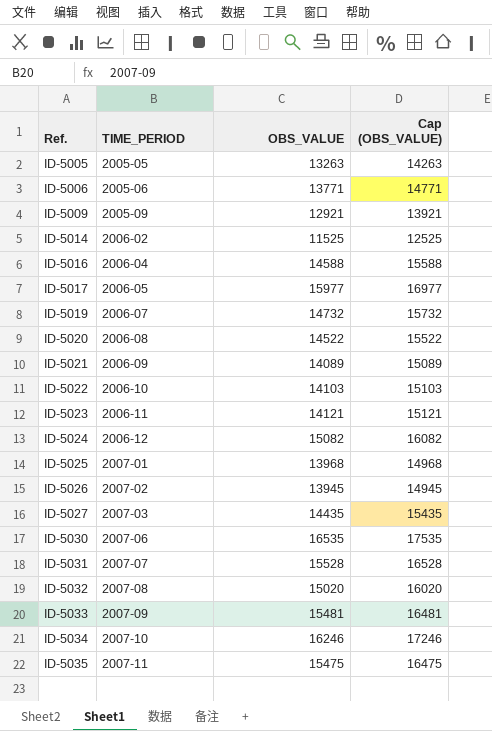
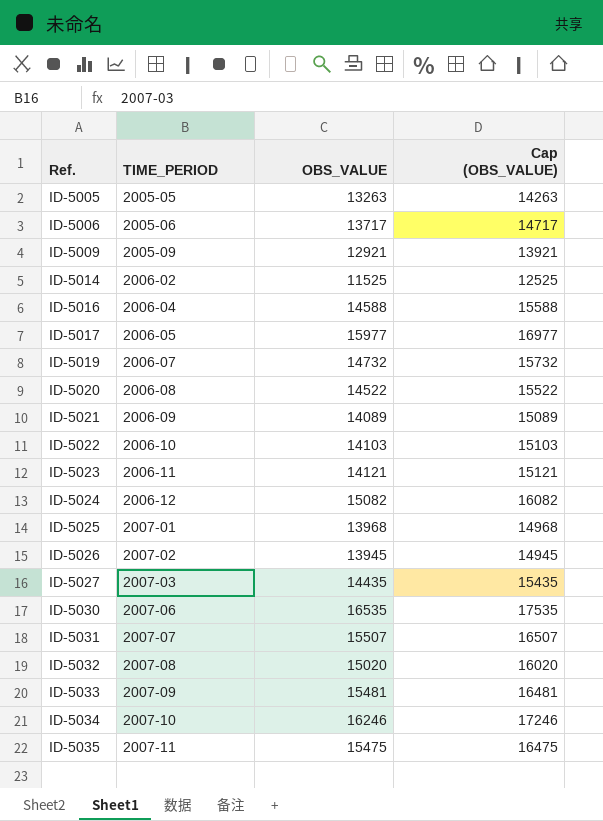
ID-5006 | OBS_VALUE: 13771 -> 13717
ID-5006 | Cap (OBS_VALUE): 14771 -> 14717
ID-5031 | OBS_VALUE: 15528 -> 15507
ID-5031 | Cap (OBS_VALUE): 16528 -> 16507

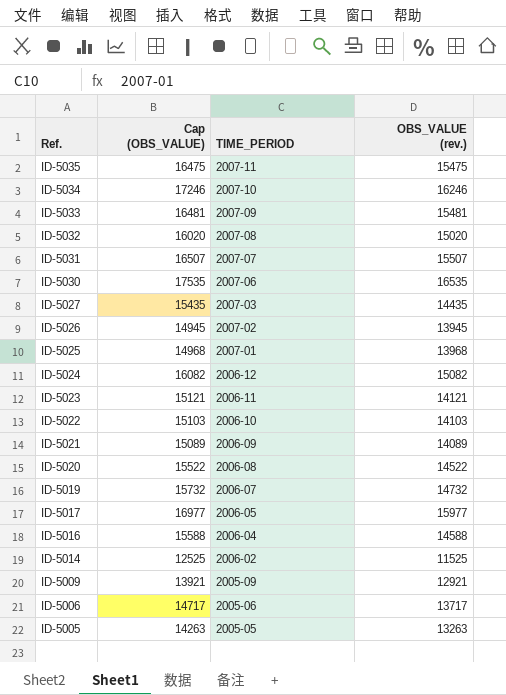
row order: Ref. ascending -> Ref. descending
column Cap (OBS_VALUE) | position: 4 -> 2
column name: OBS_VALUE -> OBS_VALUE (rev.)

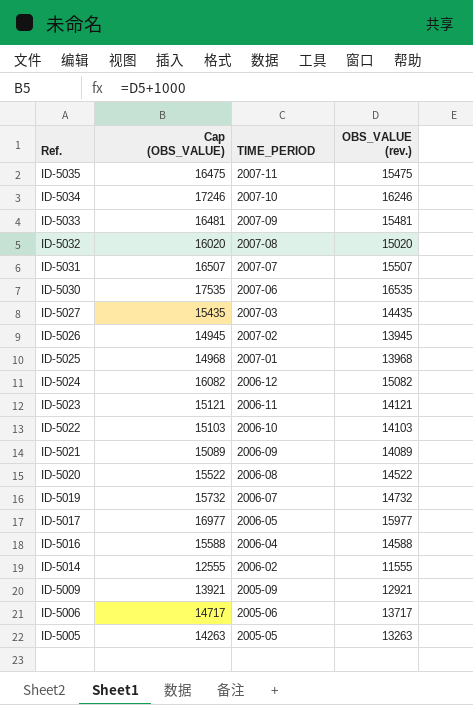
ID-5014 | Cap (OBS_VALUE): 12525 -> 12555
ID-5014 | OBS_VALUE (rev.): 11525 -> 11555

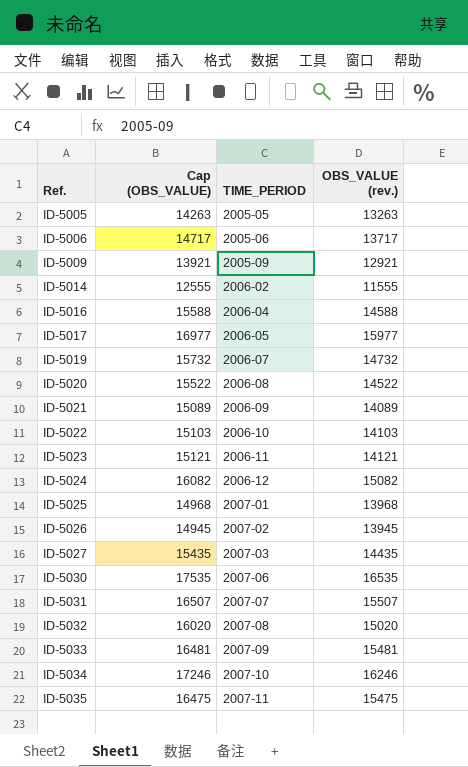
row order: Ref. descending -> Ref. ascending

